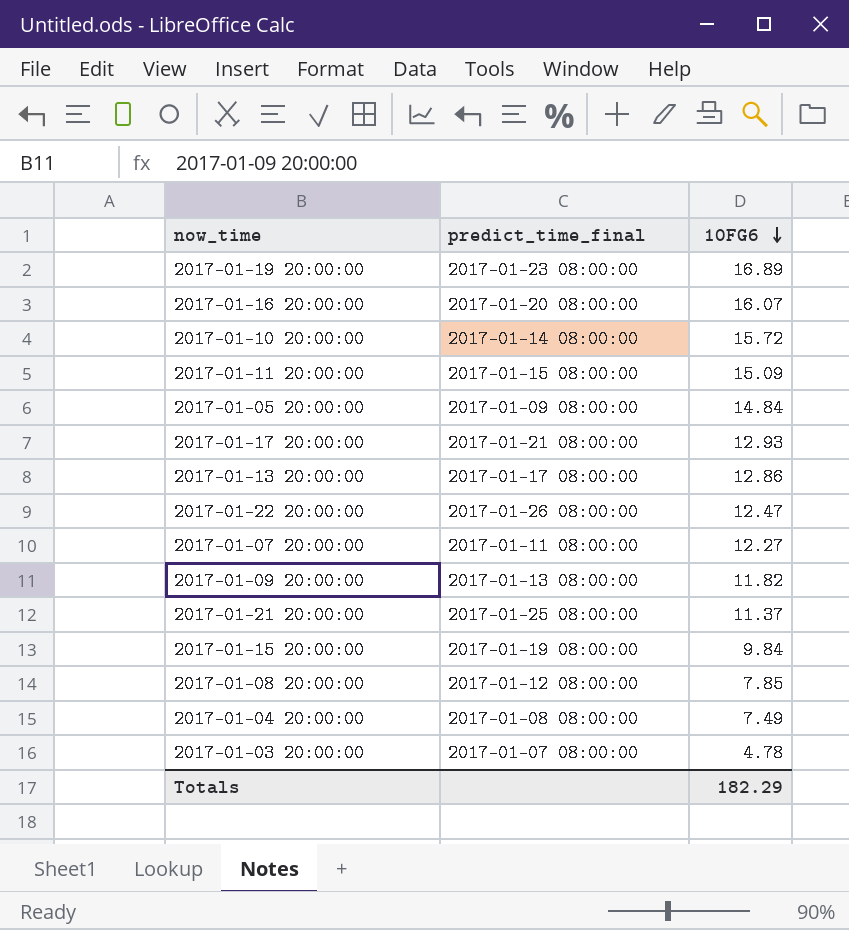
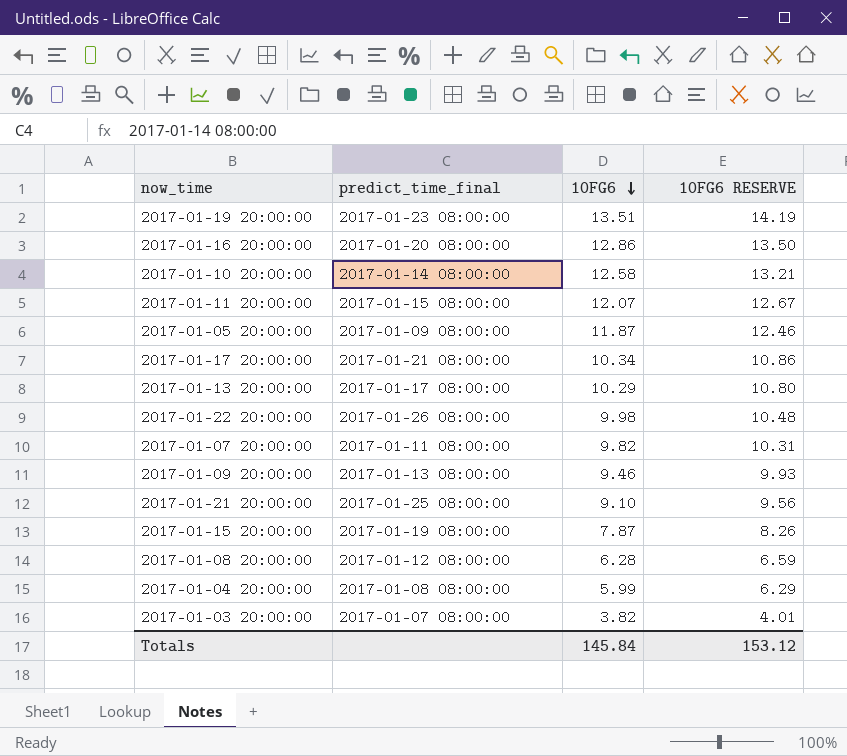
column 10FG6 RESERVE | formula: none -> [10FG6] * 1.05
2017-01-19 20:00:00 | 10FG6: 16.89 -> 13.51
2017-01-16 20:00:00 | 10FG6: 16.07 -> 12.86
2017-01-10 20:00:00 | 10FG6: 15.72 -> 12.58
2017-01-11 20:00:00 | 10FG6: 15.09 -> 12.07
2017-01-05 20:00:00 | 10FG6: 14.84 -> 11.87
2017-01-17 20:00:00 | 10FG6: 12.93 -> 10.34
2017-01-13 20:00:00 | 10FG6: 12.86 -> 10.29
2017-01-22 20:00:00 | 10FG6: 12.47 -> 9.98
2017-01-07 20:00:00 | 10FG6: 12.27 -> 9.82
2017-01-09 20:00:00 | 10FG6: 11.82 -> 9.46
2017-01-21 20:00:00 | 10FG6: 11.37 -> 9.10
2017-01-15 20:00:00 | 10FG6: 9.84 -> 7.87
2017-01-08 20:00:00 | 10FG6: 7.85 -> 6.28
2017-01-04 20:00:00 | 10FG6: 7.49 -> 5.99
2017-01-03 20:00:00 | 10FG6: 4.78 -> 3.82
Totals | 10FG6: 182.29 -> 145.84

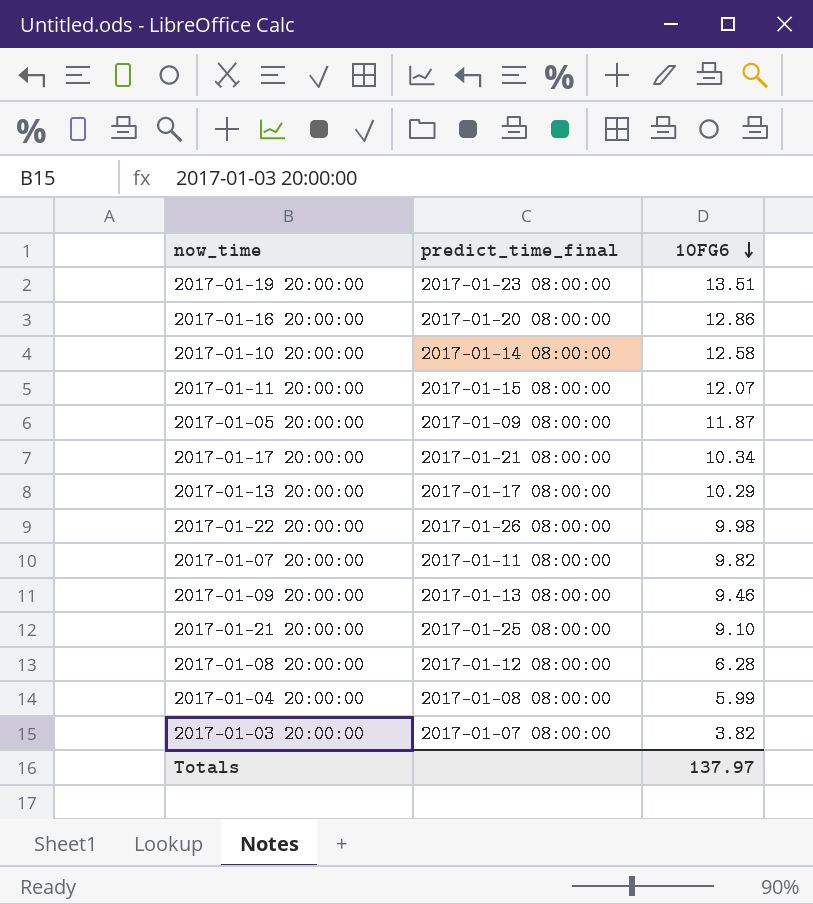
column 10FG6 RESERVE | formula: [10FG6] * 1.05 -> none
row 2017-01-15 20:00:00: 2017-01-19 08:00:00 | 7.87 | 8.26 -> none
Totals | 10FG6: 145.84 -> 137.97

